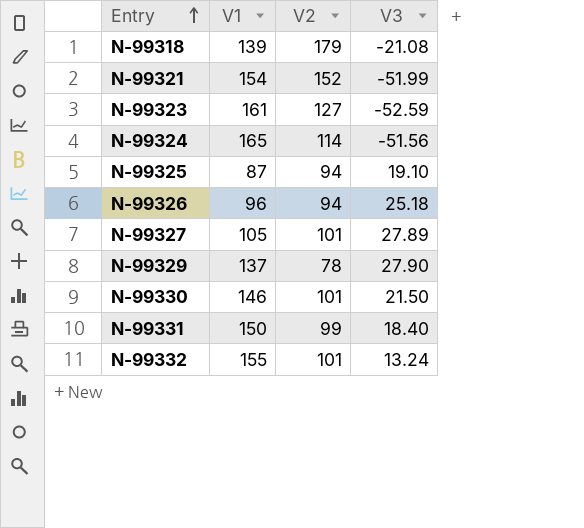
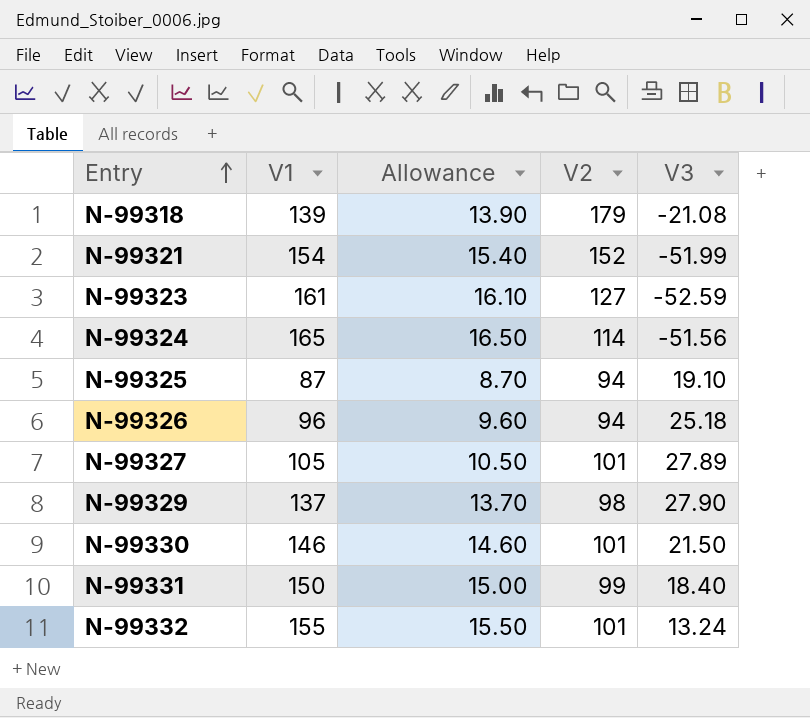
column Allowance | formula: none -> [V1] * 0.1
N-99329 | V2: 78 -> 98

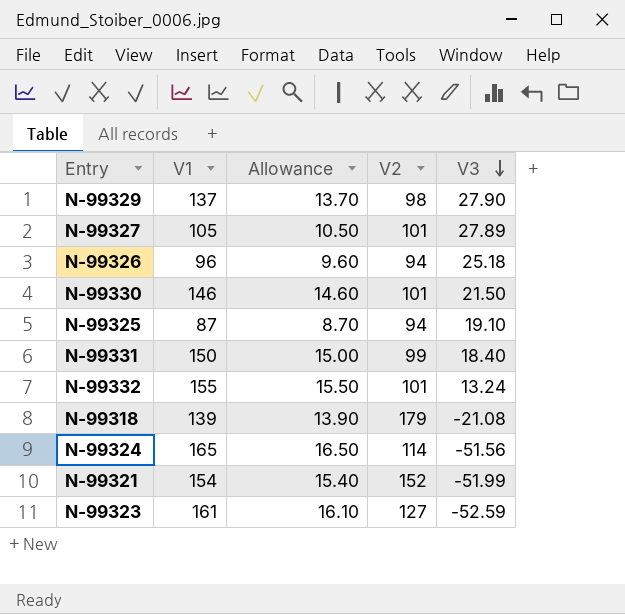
row order: Entry ascending -> V3 descending

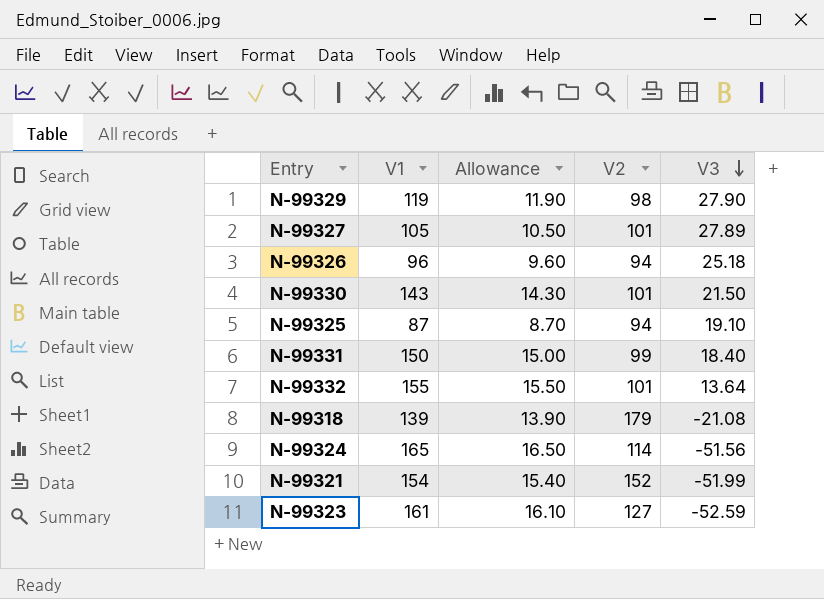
N-99329 | V1: 137 -> 119
N-99329 | Allowance: 13.70 -> 11.90
N-99330 | V1: 146 -> 143
N-99330 | Allowance: 14.60 -> 14.30
N-99332 | V3: 13.24 -> 13.64

